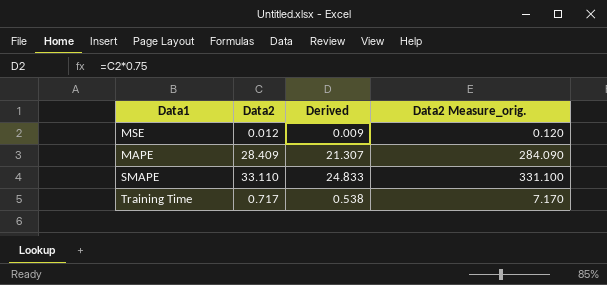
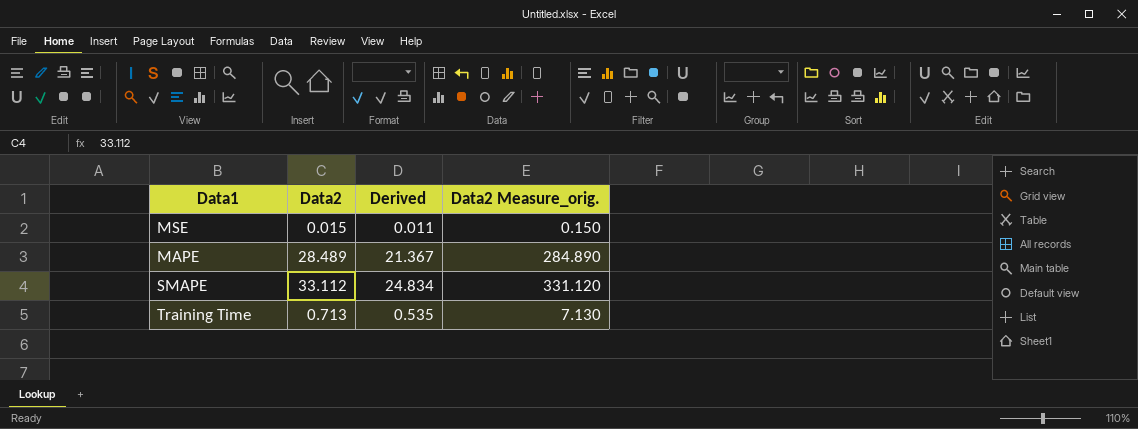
MSE | Data2: 0.012 -> 0.015
MSE | Derived: 0.009 -> 0.011
MSE | Data2 Measure_orig.: 0.120 -> 0.150
MAPE | Data2: 28.409 -> 28.489
MAPE | Derived: 21.307 -> 21.367
MAPE | Data2 Measure_orig.: 284.090 -> 284.890
SMAPE | Data2: 33.110 -> 33.112
SMAPE | Derived: 24.833 -> 24.834
SMAPE | Data2 Measure_orig.: 331.100 -> 331.120
Training Time | Data2: 0.717 -> 0.713
Training Time | Derived: 0.538 -> 0.535
Training Time | Data2 Measure_orig.: 7.170 -> 7.130

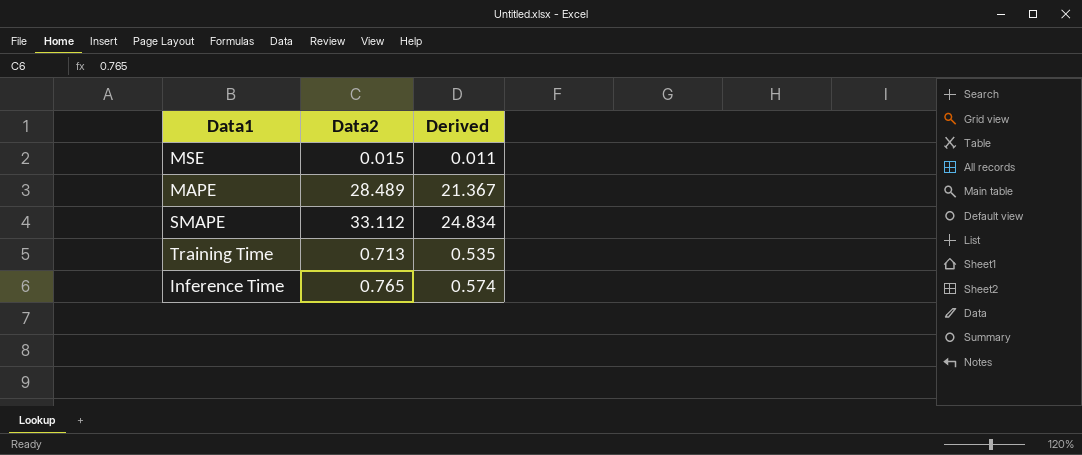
column Data2 Measure_orig. | formula: [Data2] * 10 -> none
row Inference Time: none -> 0.765 | 0.574

